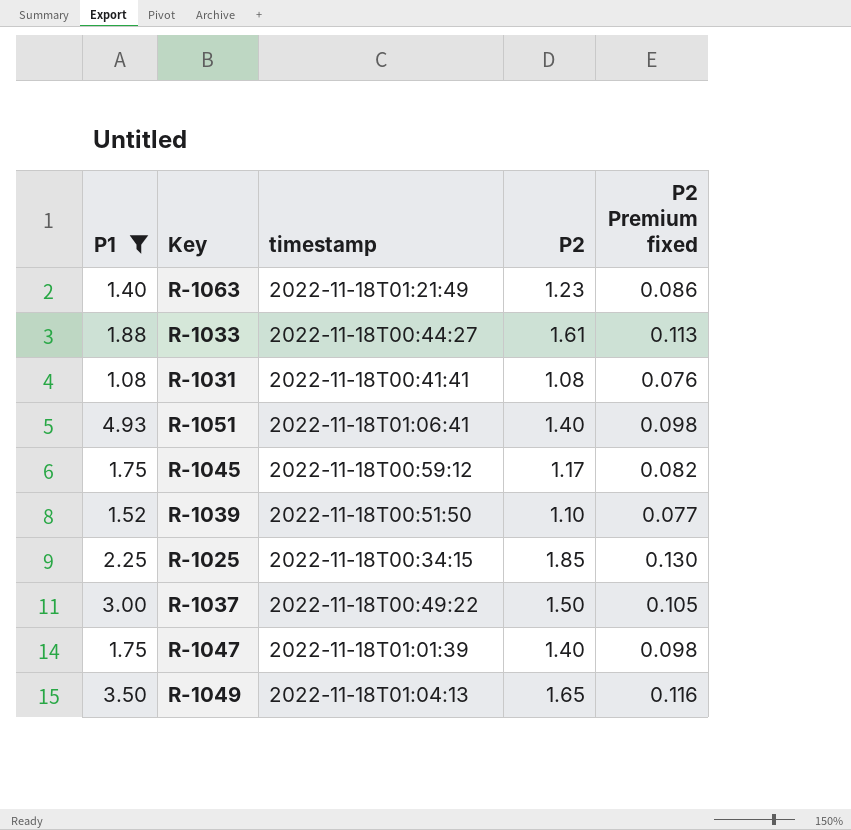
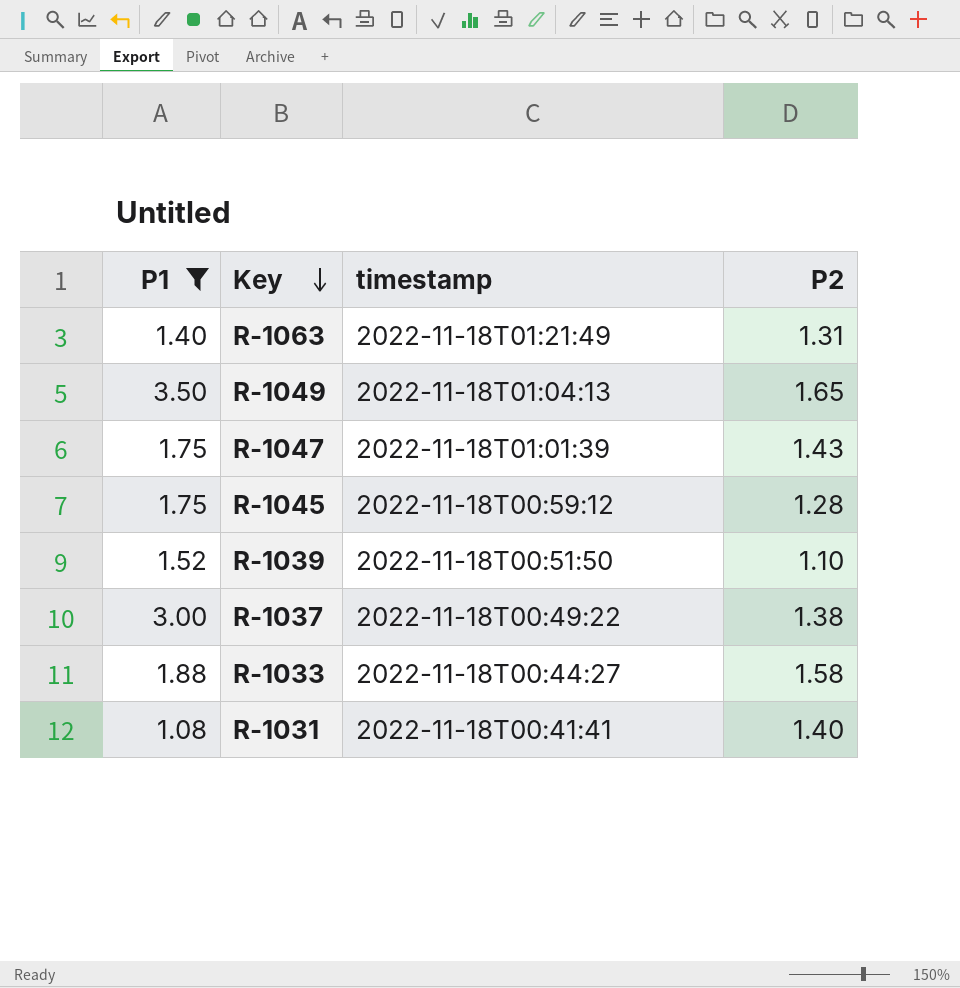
row order: none -> Key descending
column P2 Premium fixed | formula: [P2] * 0.07 -> none
row R-1051: 4.93 | 2022-11-18T01:06:41 | 1.40 | 0.098 -> none
row R-1025: 2.25 | 2022-11-18T00:34:15 | 1.85 | 0.130 -> none
R-1063 | P2: 1.23 -> 1.31
R-1047 | P2: 1.40 -> 1.43
R-1045 | P2: 1.17 -> 1.28
R-1037 | P2: 1.50 -> 1.38
R-1033 | P2: 1.61 -> 1.58
R-1031 | P2: 1.08 -> 1.40

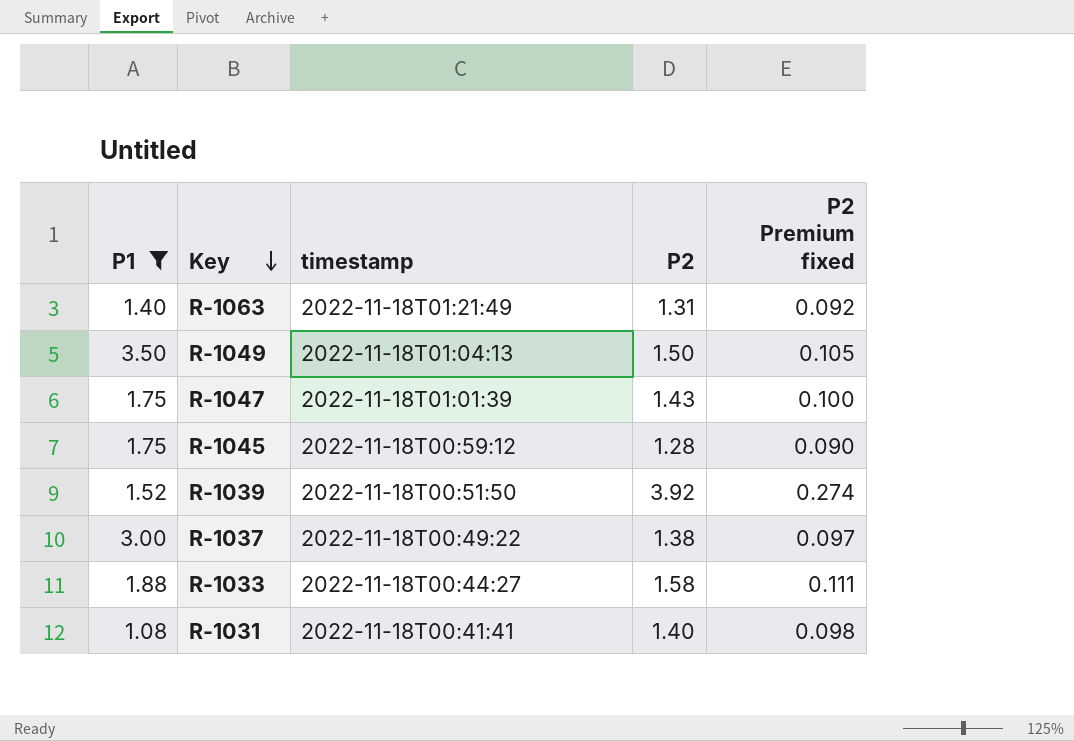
column P2 Premium fixed | formula: none -> [P2] * 0.07
R-1049 | P2: 1.65 -> 1.50
R-1039 | P2: 1.10 -> 3.92

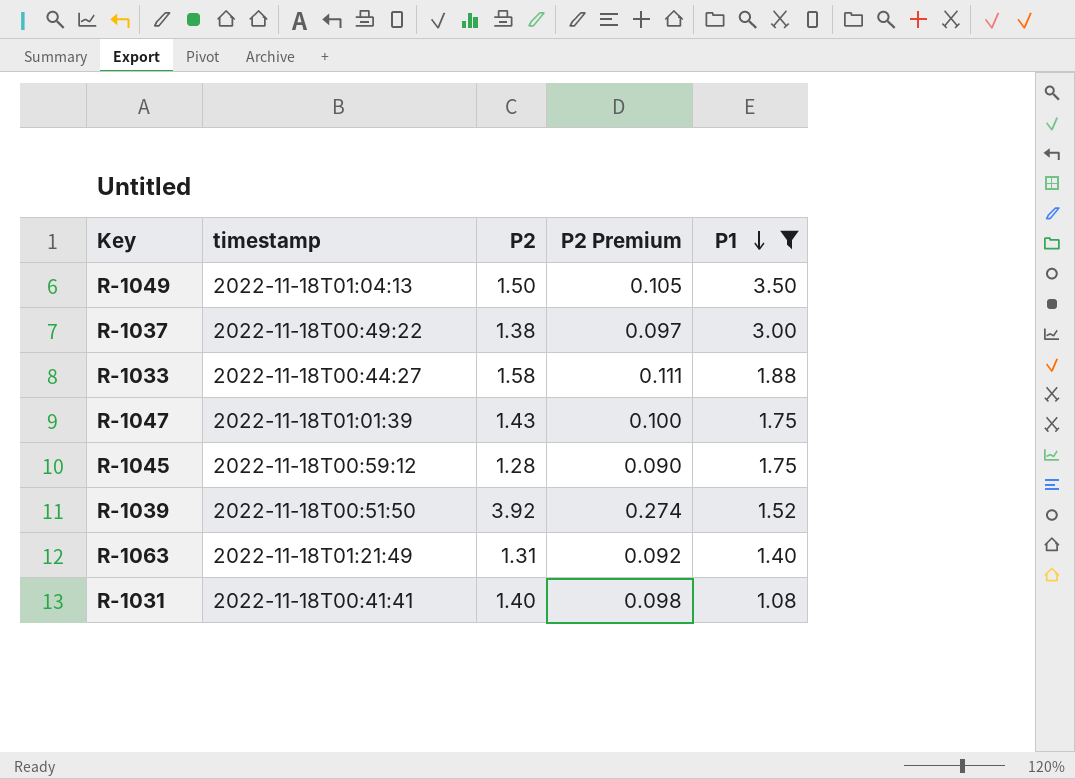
row order: Key descending -> P1 descending
column name: P2 Premium fixed -> P2 Premium
column P1 | position: 1 -> 5

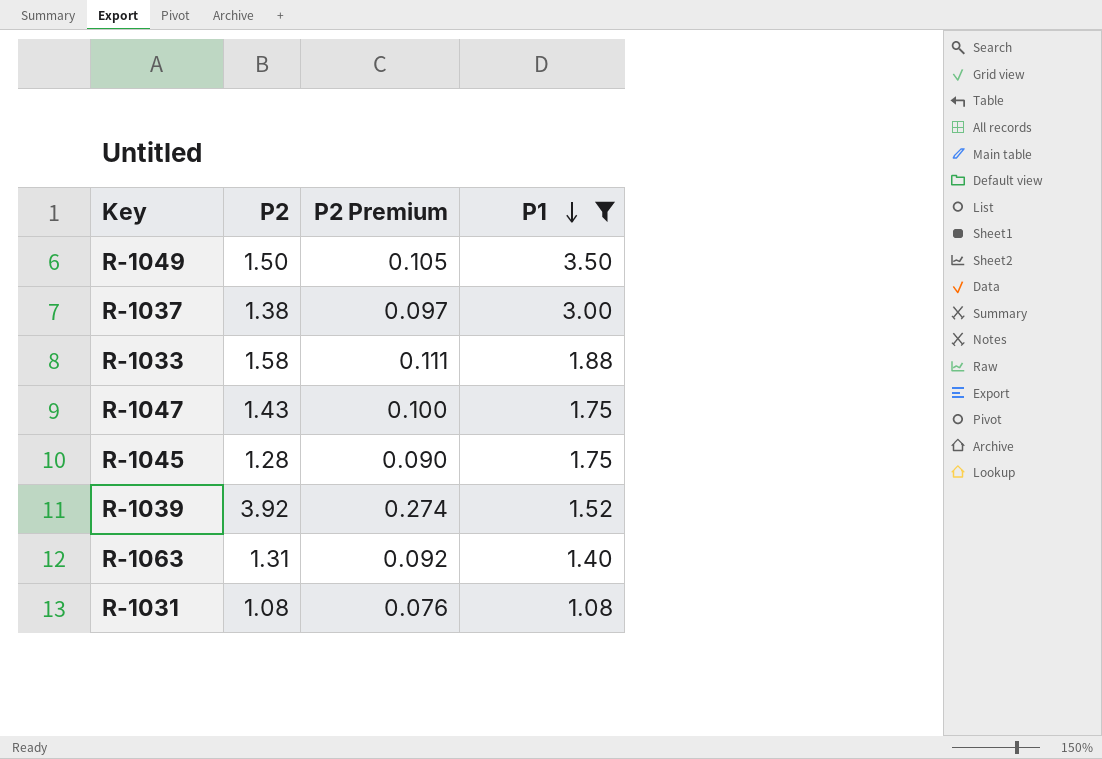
column timestamp | position: 2 -> none
R-1031 | P2: 1.40 -> 1.08
R-1031 | P2 Premium: 0.098 -> 0.076

